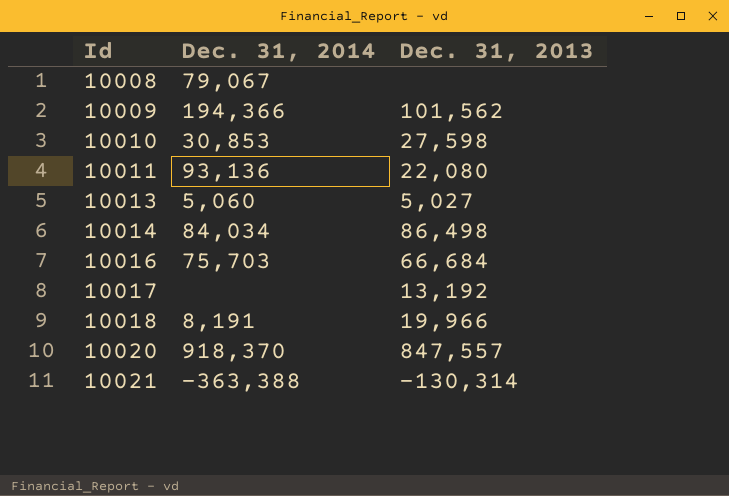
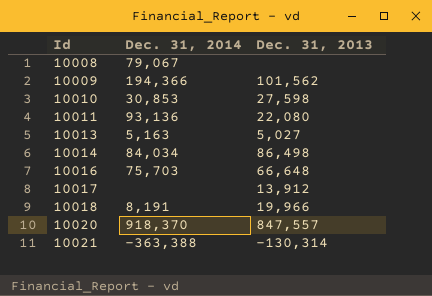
10013 | Dec. 31, 2014: 5,060 -> 5,163
10016 | Dec. 31, 2013: 66,684 -> 66,648
10017 | Dec. 31, 2013: 13,192 -> 13,912

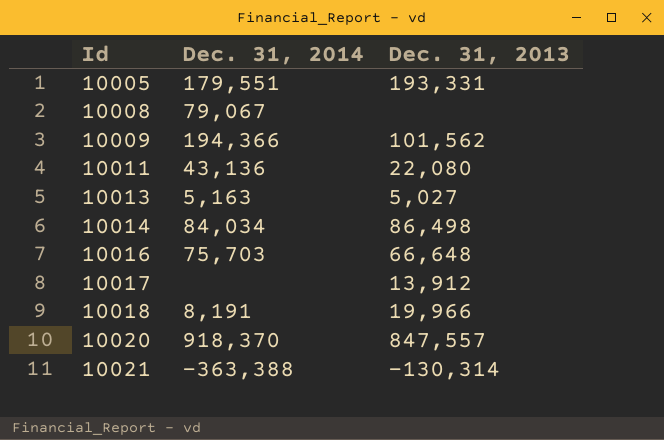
row 10010: 30,853 | 27,598 -> none
row 10005: none -> 179,551 | 193,331
10011 | Dec. 31, 2014: 93,136 -> 43,136

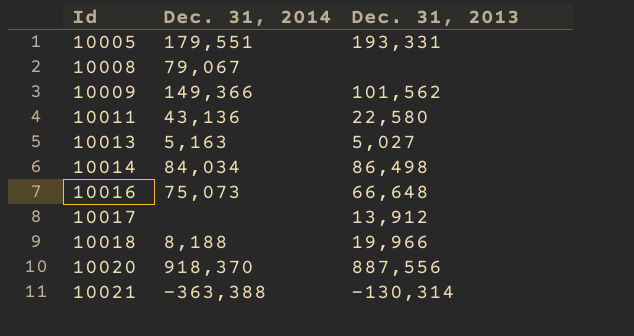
10009 | Dec. 31, 2014: 194,366 -> 149,366
10011 | Dec. 31, 2013: 22,080 -> 22,580
10016 | Dec. 31, 2014: 75,703 -> 75,073
10018 | Dec. 31, 2014: 8,191 -> 8,188
10020 | Dec. 31, 2013: 847,557 -> 887,556

